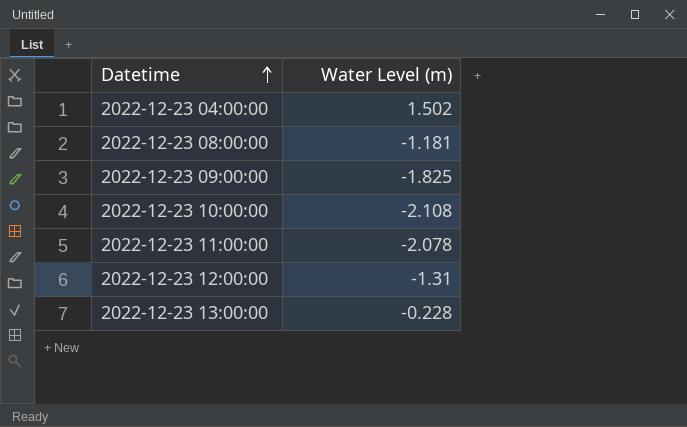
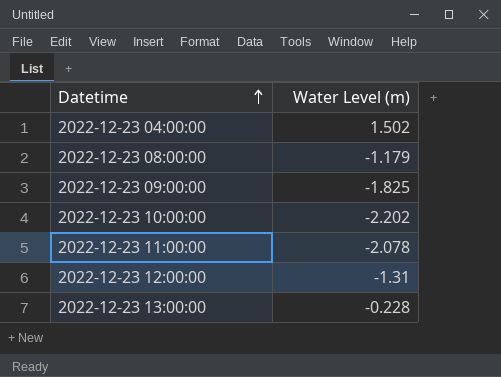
2022-12-23 08:00:00 | Water Level (m): -1.181 -> -1.179
2022-12-23 10:00:00 | Water Level (m): -2.108 -> -2.202

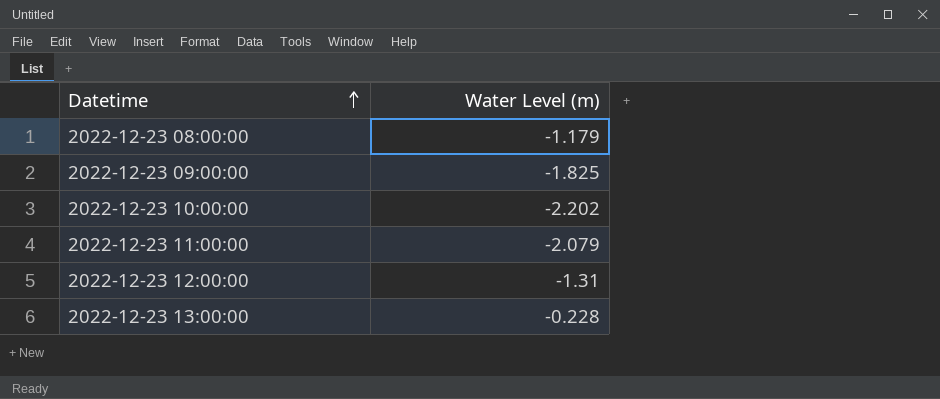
row 2022-12-23 04:00:00: 1.502 -> none
2022-12-23 11:00:00 | Water Level (m): -2.078 -> -2.079

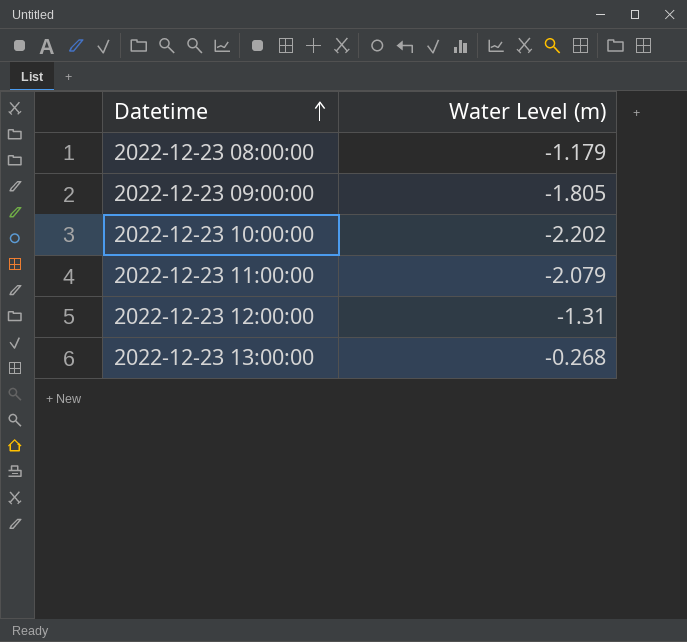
2022-12-23 09:00:00 | Water Level (m): -1.825 -> -1.805
2022-12-23 13:00:00 | Water Level (m): -0.228 -> -0.268

